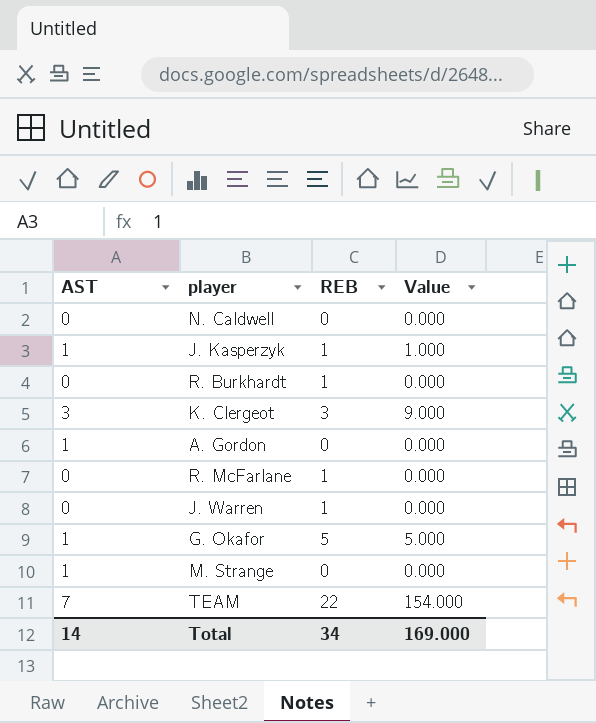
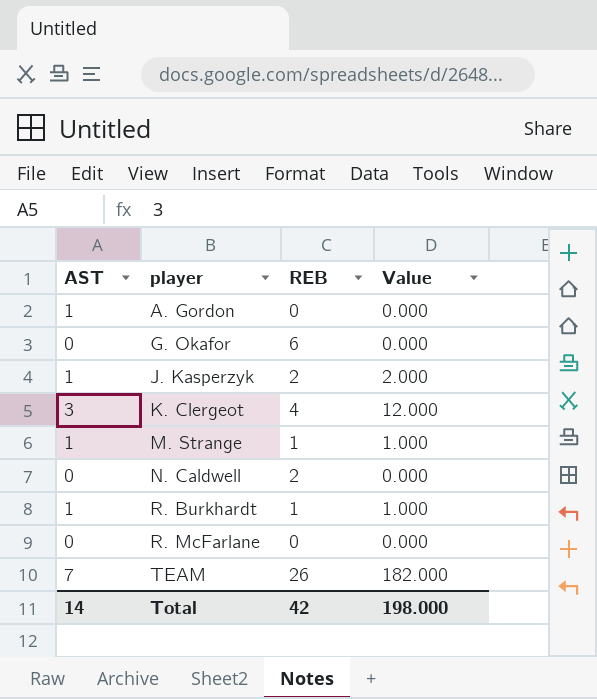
row order: none -> player ascending
row J. Warren: 0 | 1 | 0.000 -> none
G. Okafor | AST: 1 -> 0
G. Okafor | REB: 5 -> 6
G. Okafor | Value: 5.000 -> 0.000
J. Kasperzyk | REB: 1 -> 2
J. Kasperzyk | Value: 1.000 -> 2.000
K. Clergeot | REB: 3 -> 4
K. Clergeot | Value: 9.000 -> 12.000
M. Strange | REB: 0 -> 1
M. Strange | Value: 0.000 -> 1.000
N. Caldwell | REB: 0 -> 2
R. Burkhardt | AST: 0 -> 1
R. Burkhardt | Value: 0.000 -> 1.000
R. McFarlane | REB: 1 -> 0
TEAM | REB: 22 -> 26
TEAM | Value: 154.000 -> 182.000
Total | REB: 34 -> 42
Total | Value: 169.000 -> 198.000

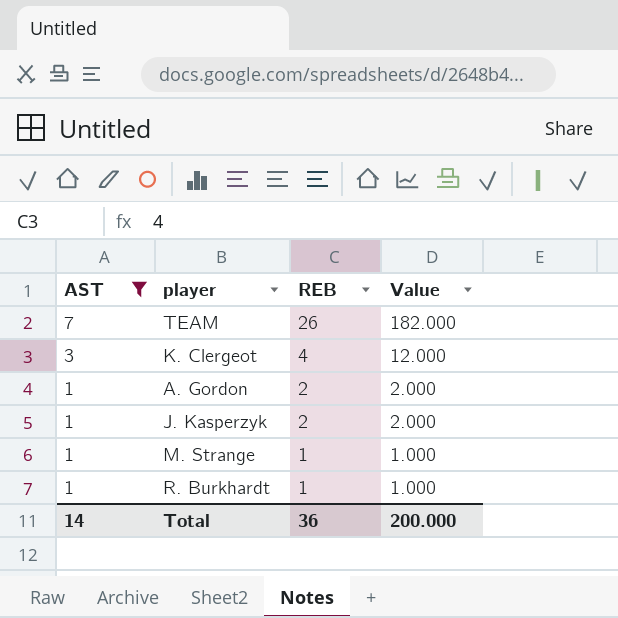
filter: none -> AST != 0
row order: player ascending -> AST descending
A. Gordon | REB: 0 -> 2
A. Gordon | Value: 0.000 -> 2.000
Total | REB: 42 -> 36
Total | Value: 198.000 -> 200.000

